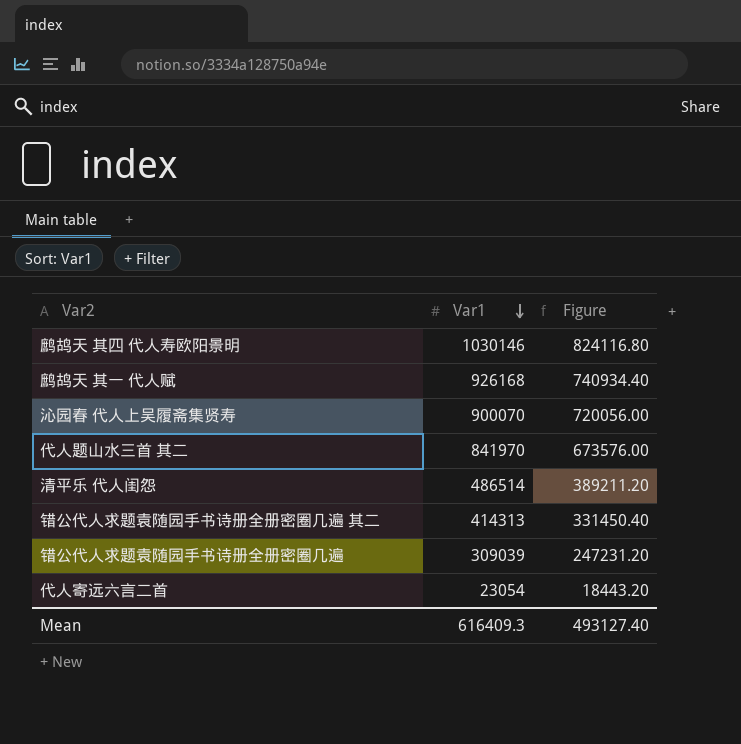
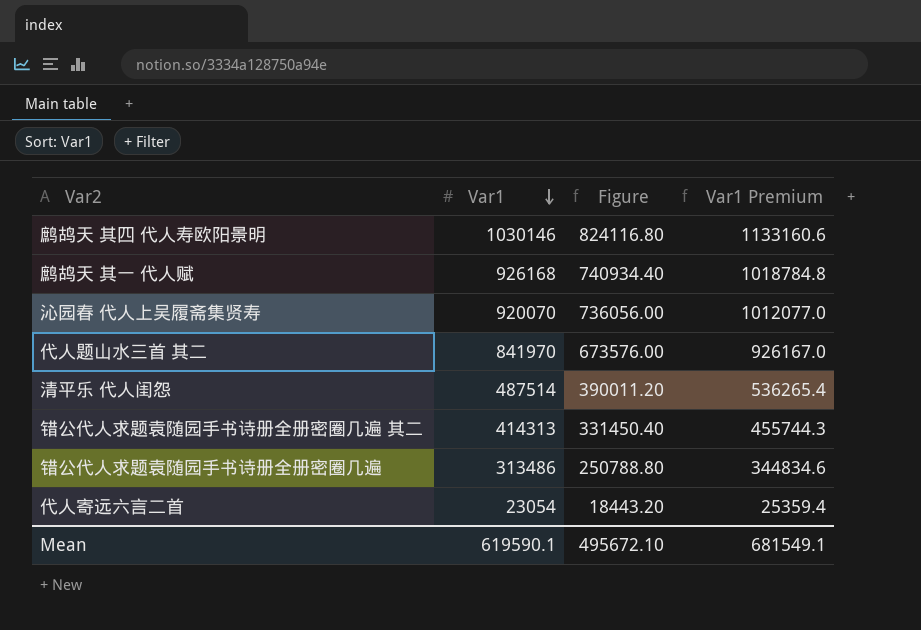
column Var1 Premium | formula: none -> [Var1] * 1.1
沁园春 代人上吴履斋集贤寿 | Var1: 900070 -> 920070
沁园春 代人上吴履斋集贤寿 | Figure: 720056.00 -> 736056.00
清平乐 代人闺怨 | Var1: 486514 -> 487514
清平乐 代人闺怨 | Figure: 389211.20 -> 390011.20
错公代人求题袁随园手书诗册全册密圈几遍 | Var1: 309039 -> 313486
错公代人求题袁随园手书诗册全册密圈几遍 | Figure: 247231.20 -> 250788.80
Mean | Var1: 616409.3 -> 619590.1
Mean | Figure: 493127.40 -> 495672.10

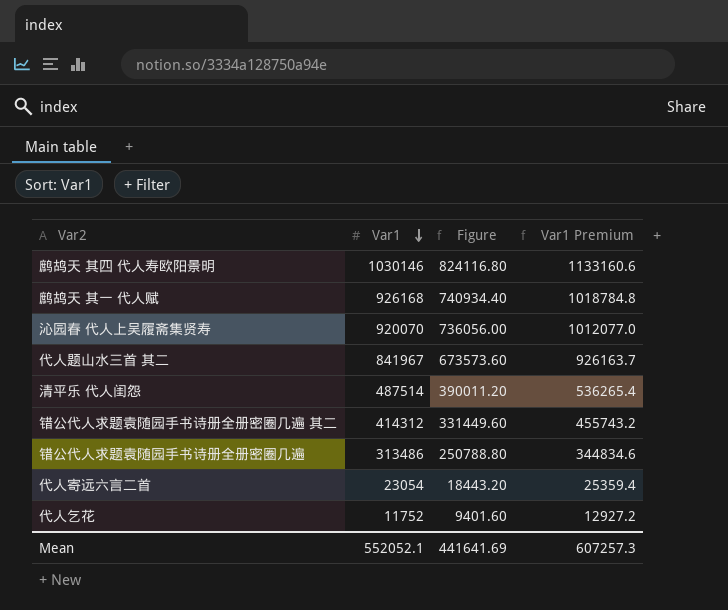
代人题山水三首 其二 | Var1: 841970 -> 841967
代人题山水三首 其二 | Figure: 673576.00 -> 673573.60
代人题山水三首 其二 | Var1 Premium: 926167.0 -> 926163.7
错公代人求题袁随园手书诗册全册密圈几遍 其二 | Var1: 414313 -> 414312
错公代人求题袁随园手书诗册全册密圈几遍 其二 | Figure: 331450.40 -> 331449.60
错公代人求题袁随园手书诗册全册密圈几遍 其二 | Var1 Premium: 455744.3 -> 455743.2
row 代人乞花: none -> 11752 | 9401.60 | 12927.2
Mean | Var1: 619590.1 -> 552052.1
Mean | Figure: 495672.10 -> 441641.69
Mean | Var1 Premium: 681549.1 -> 607257.3

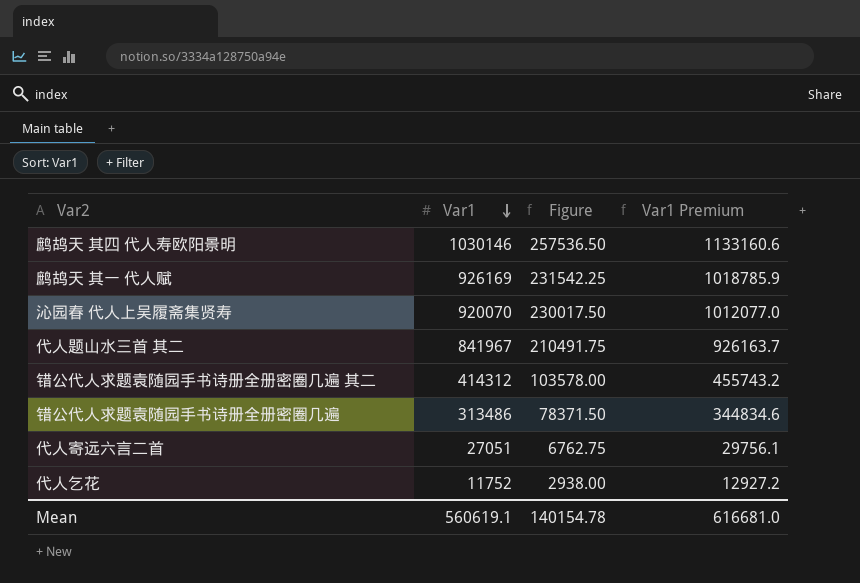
column Figure | formula: [Var1] * 0.8 -> [Var1] * 0.25
row 清平乐 代人闺怨: 487514 | 390011.20 | 536265.4 -> none
鹧鸪天 其一 代人赋 | Var1: 926168 -> 926169
鹧鸪天 其一 代人赋 | Var1 Premium: 1018784.8 -> 1018785.9
代人寄远六言二首 | Var1: 23054 -> 27051
代人寄远六言二首 | Var1 Premium: 25359.4 -> 29756.1
Mean | Var1: 552052.1 -> 560619.1
Mean | Figure: 441641.69 -> 140154.78
Mean | Var1 Premium: 607257.3 -> 616681.0

